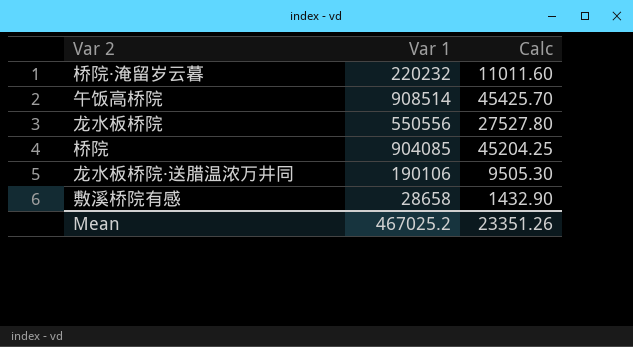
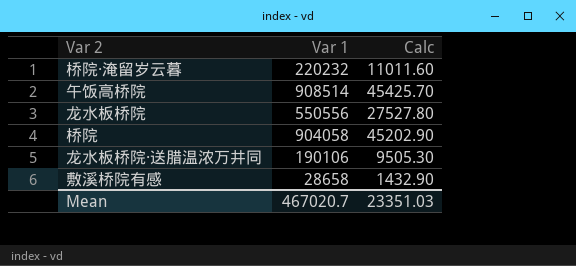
桥院 | Var 1: 904085 -> 904058
桥院 | Calc: 45204.25 -> 45202.90
Mean | Var 1: 467025.2 -> 467020.7
Mean | Calc: 23351.26 -> 23351.03

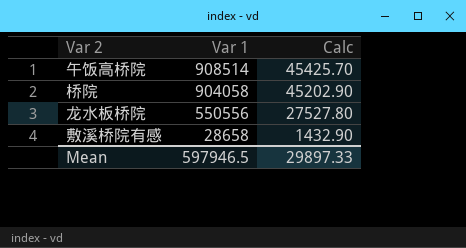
row order: none -> Var 1 descending
row 桥院·淹留岁云暮: 220232 | 11011.60 -> none
row 龙水板桥院·送腊温浓万井同: 190106 | 9505.30 -> none
Mean | Var 1: 467020.7 -> 597946.5
Mean | Calc: 23351.03 -> 29897.33

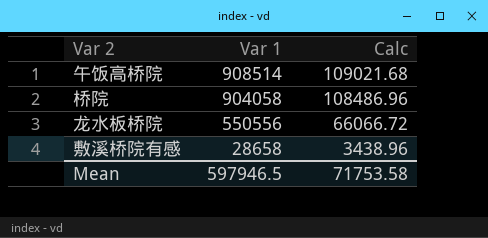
column Calc | formula: [Var 1] * 0.05 -> [Var 1] * 0.12
Mean | Calc: 29897.33 -> 71753.58

